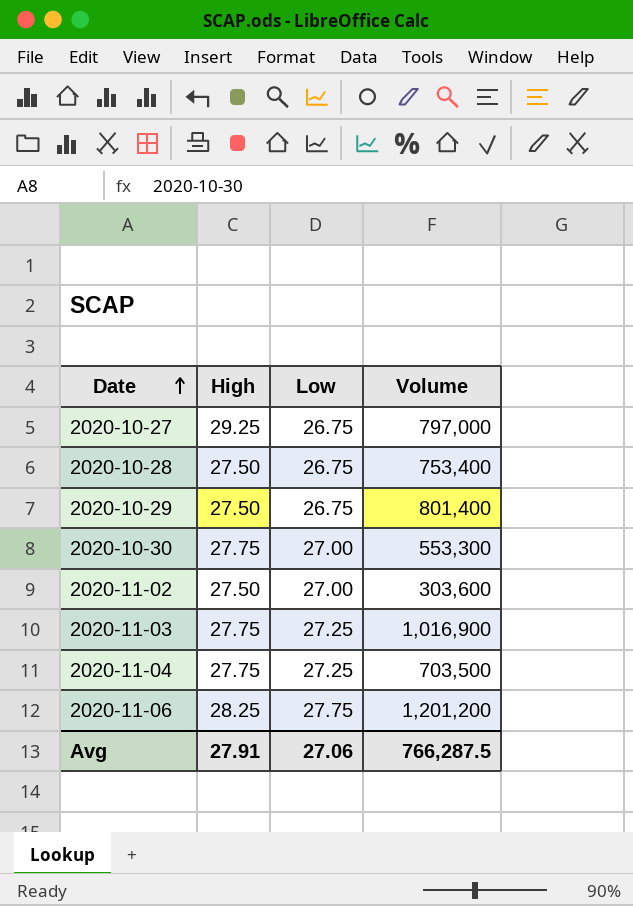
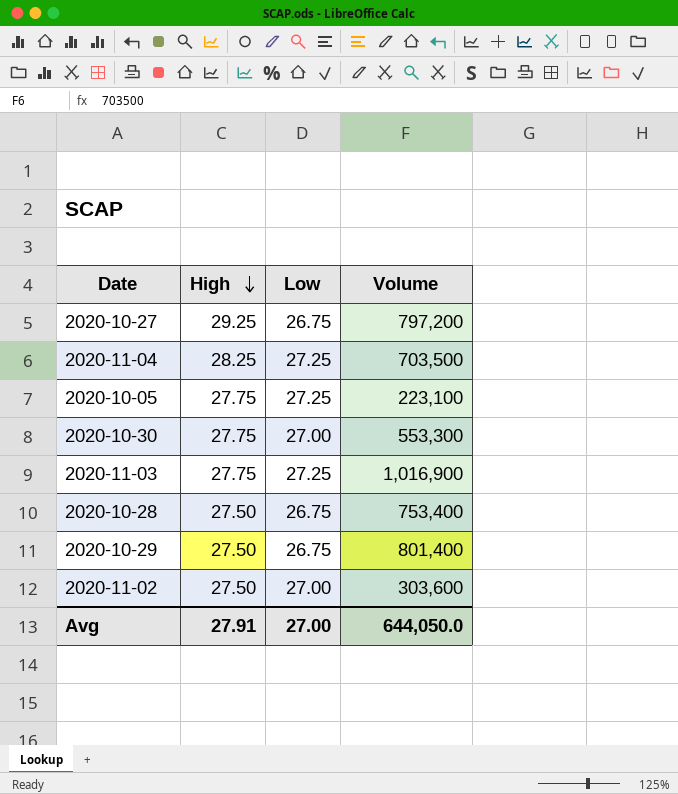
row order: Date ascending -> High descending
row 2020-11-06: 28.25 | 27.75 | 1,201,200 -> none
2020-10-27 | Volume: 797,000 -> 797,200
2020-11-04 | High: 27.75 -> 28.25
row 2020-10-05: none -> 27.75 | 27.25 | 223,100
Avg | Low: 27.06 -> 27.00
Avg | Volume: 766,287.5 -> 644,050.0

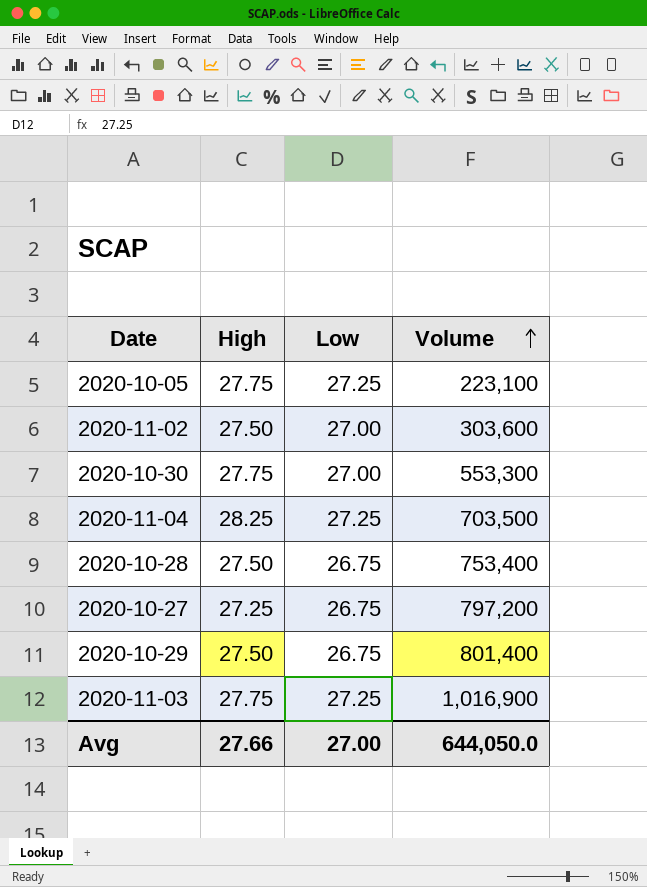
row order: High descending -> Volume ascending
2020-10-27 | High: 29.25 -> 27.25
Avg | High: 27.91 -> 27.66

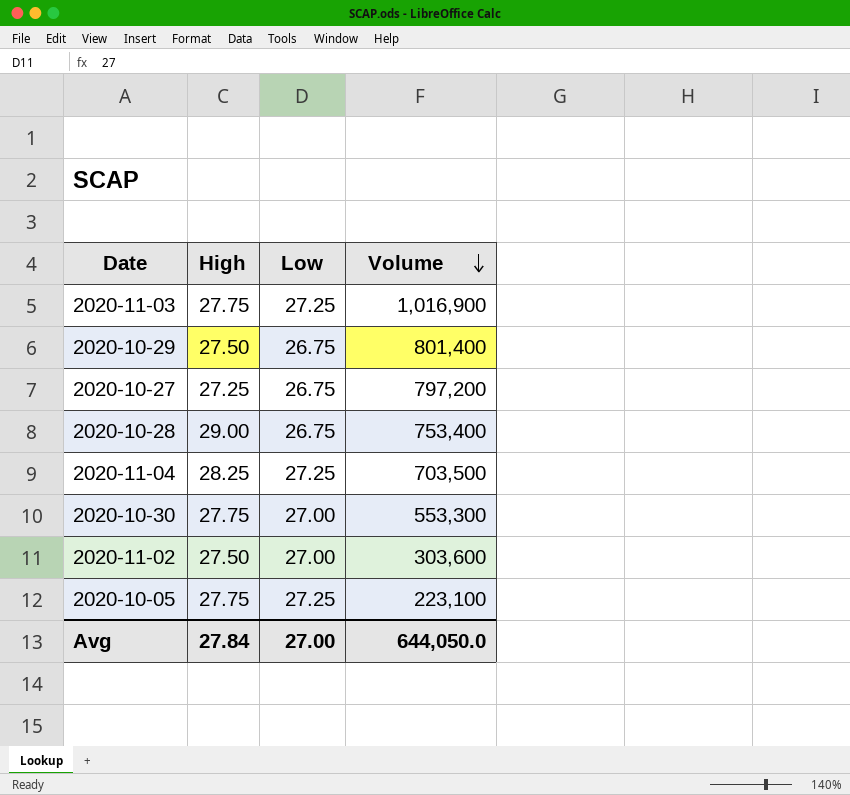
row order: Volume ascending -> Volume descending
2020-10-28 | High: 27.50 -> 29.00
Avg | High: 27.66 -> 27.84

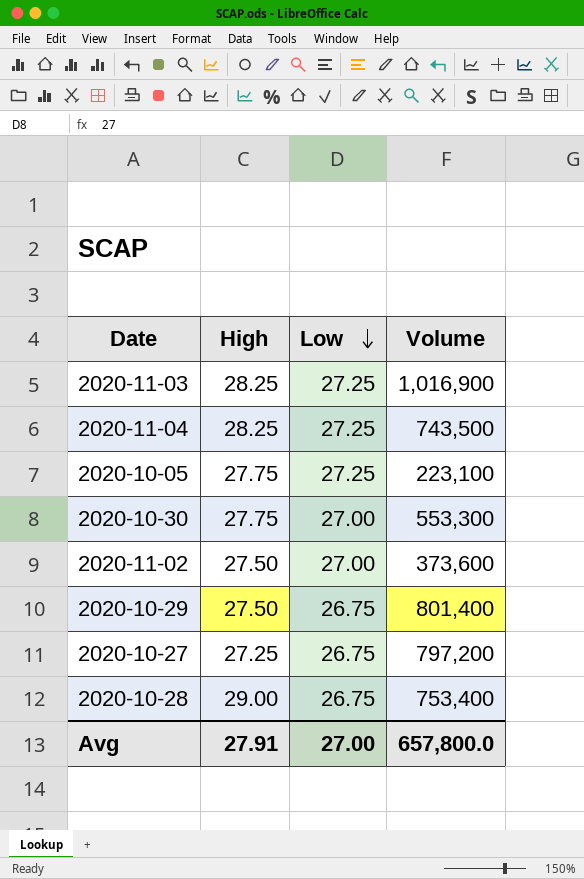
row order: Volume descending -> Low descending
2020-11-03 | High: 27.75 -> 28.25
2020-11-04 | Volume: 703,500 -> 743,500
2020-11-02 | Volume: 303,600 -> 373,600
Avg | High: 27.84 -> 27.91
Avg | Volume: 644,050.0 -> 657,800.0

